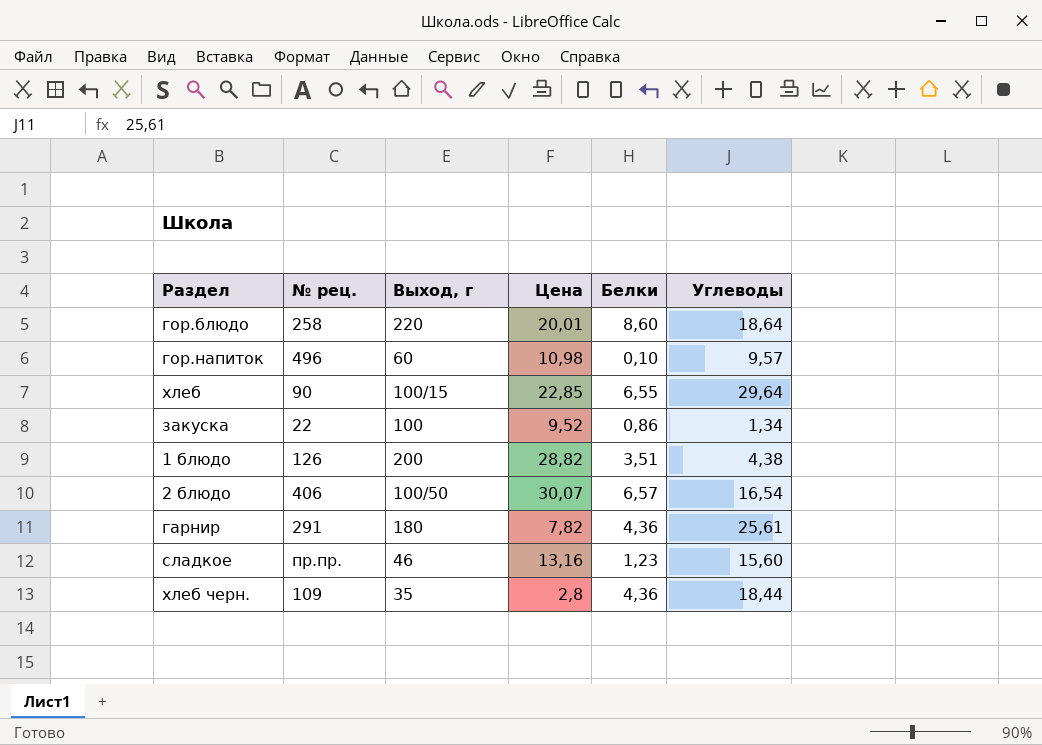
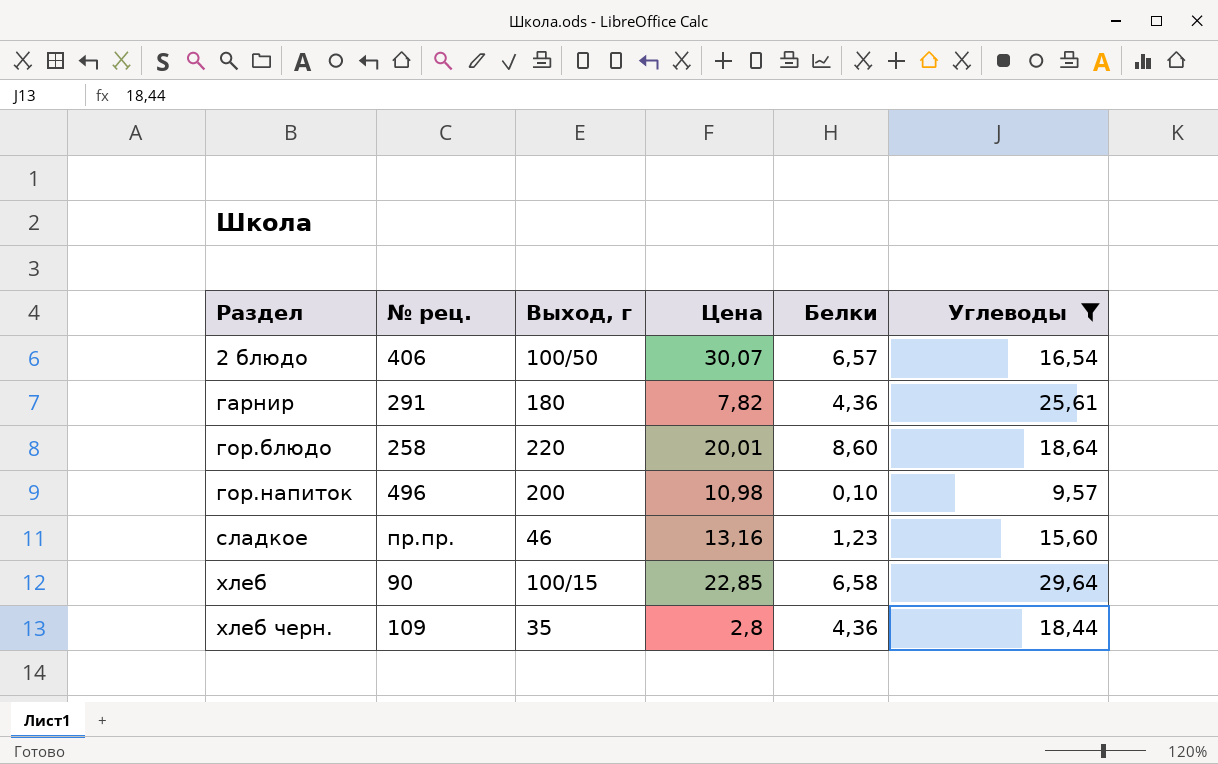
filter: none -> Углеводы >= 9,57
row order: none -> Раздел ascending
гор.напиток | Выход, г: 60 -> 200
хлеб | Белки: 6,55 -> 6,58

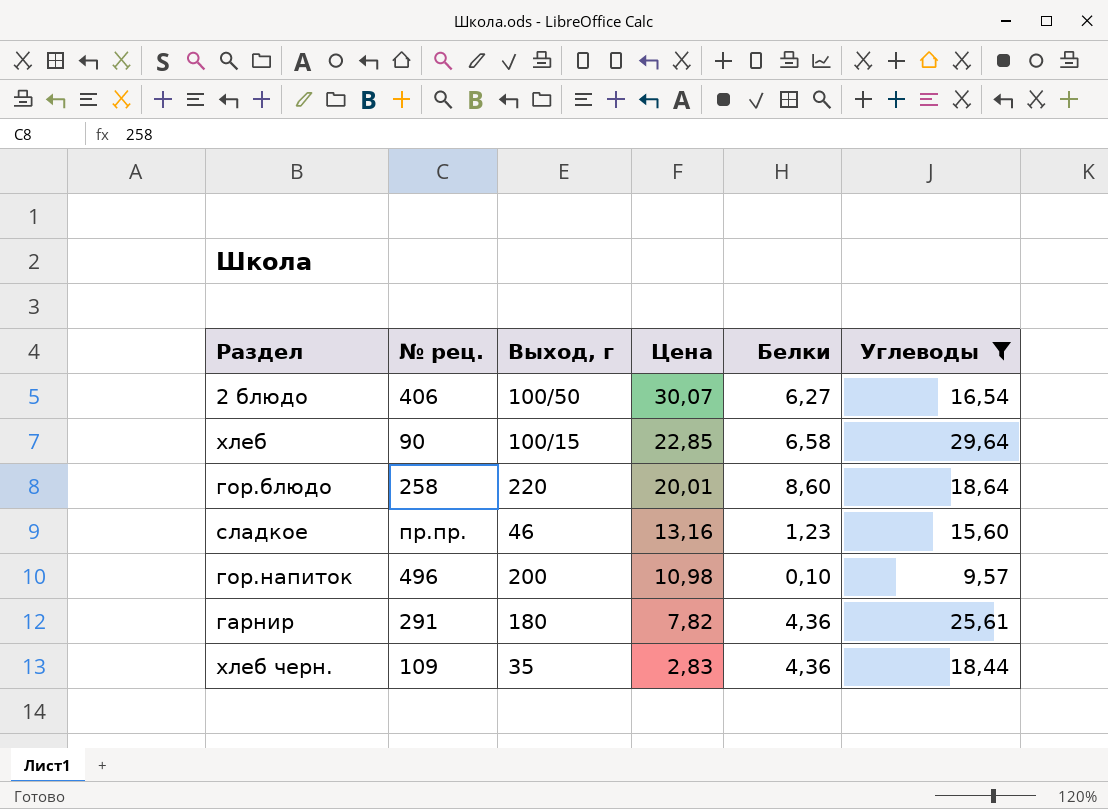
row order: Раздел ascending -> Цена descending
2 блюдо | Белки: 6,57 -> 6,27
хлеб черн. | Цена: 2,8 -> 2,83

